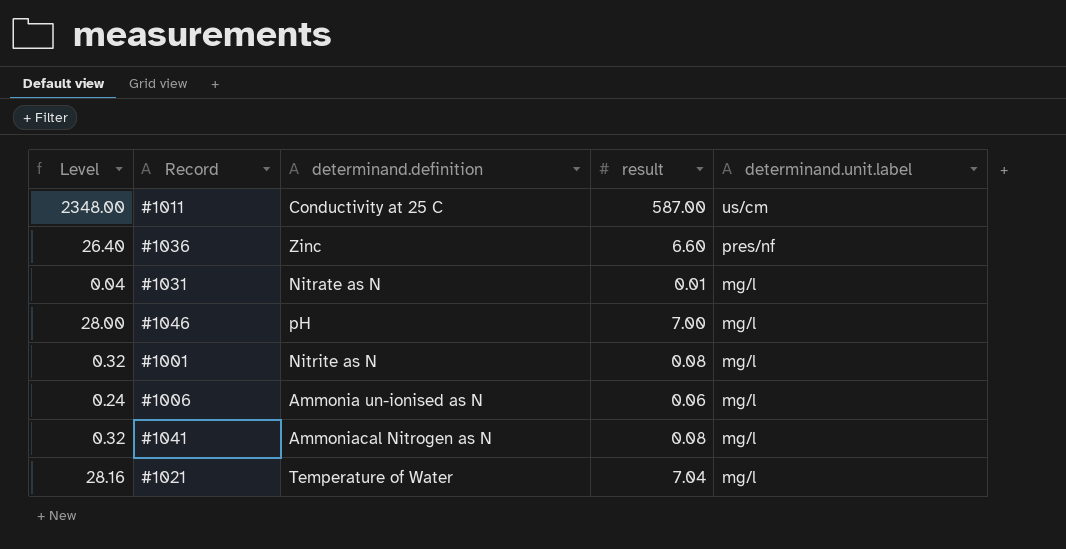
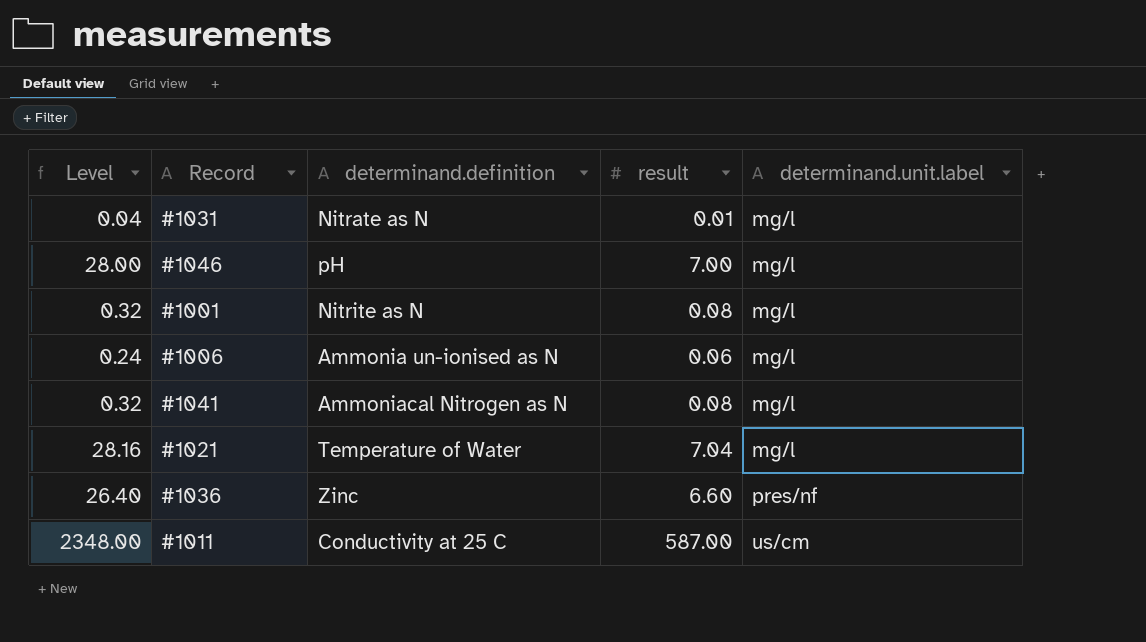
row order: determinand.unit.label descending -> determinand.unit.label ascending

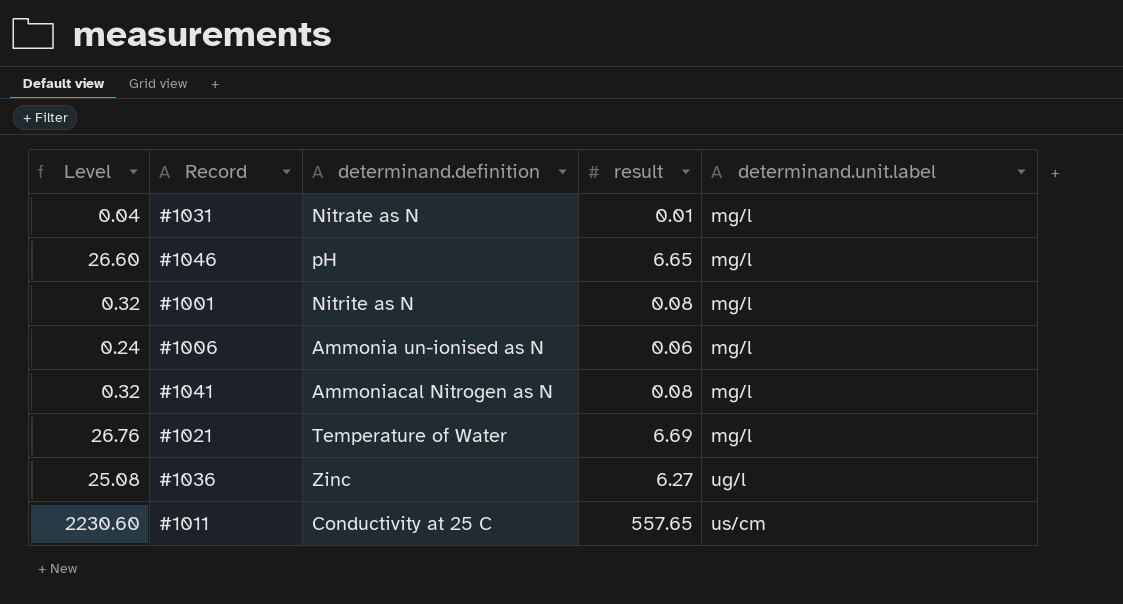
#1046 | Level: 28.00 -> 26.60
#1046 | result: 7.00 -> 6.65
#1021 | Level: 28.16 -> 26.76
#1021 | result: 7.04 -> 6.69
#1036 | Level: 26.40 -> 25.08
#1036 | result: 6.60 -> 6.27
#1036 | determinand.unit.label: pres/nf -> ug/l
#1011 | Level: 2348.00 -> 2230.60
#1011 | result: 587.00 -> 557.65

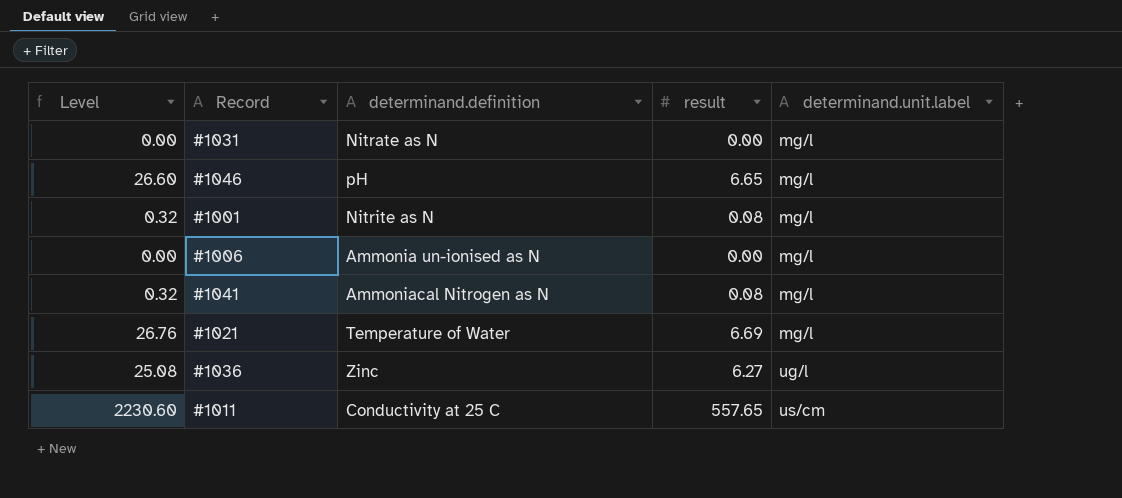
#1031 | Level: 0.04 -> 0.00
#1031 | result: 0.01 -> 0.00
#1006 | Level: 0.24 -> 0.00
#1006 | result: 0.06 -> 0.00

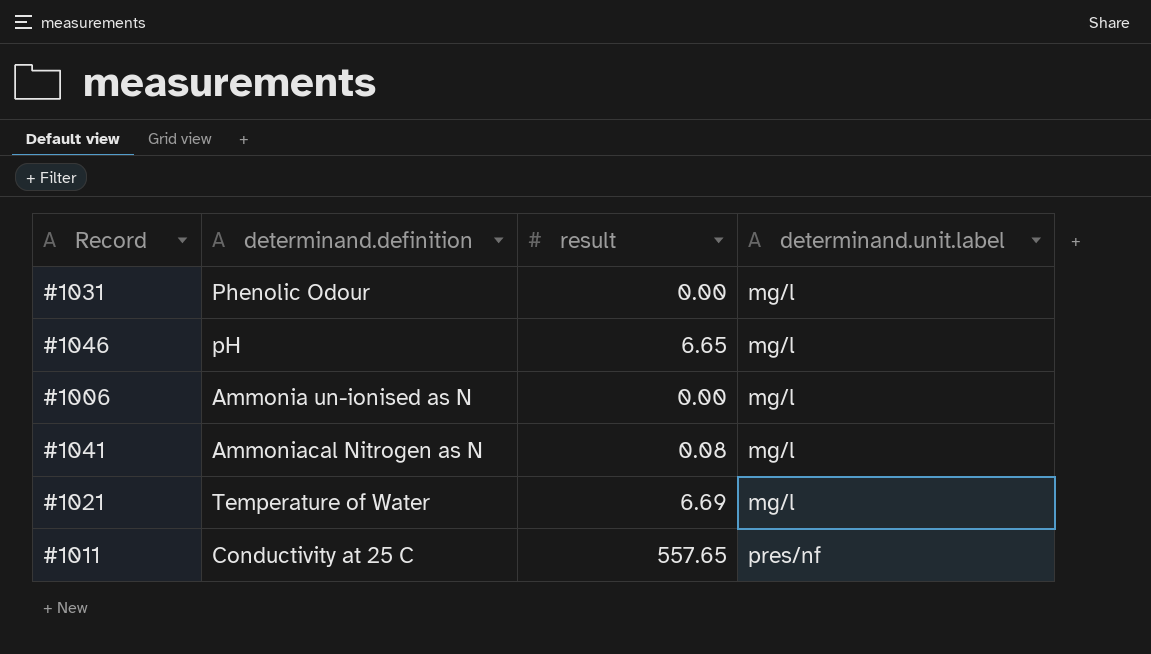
column Level | formula: [result] * 4 -> none
row #1001: 0.32 | Nitrite as N | 0.08 | mg/l -> none
row #1036: 25.08 | Zinc | 6.27 | ug/l -> none
#1031 | determinand.definition: Nitrate as N -> Phenolic Odour
#1011 | determinand.unit.label: us/cm -> pres/nf

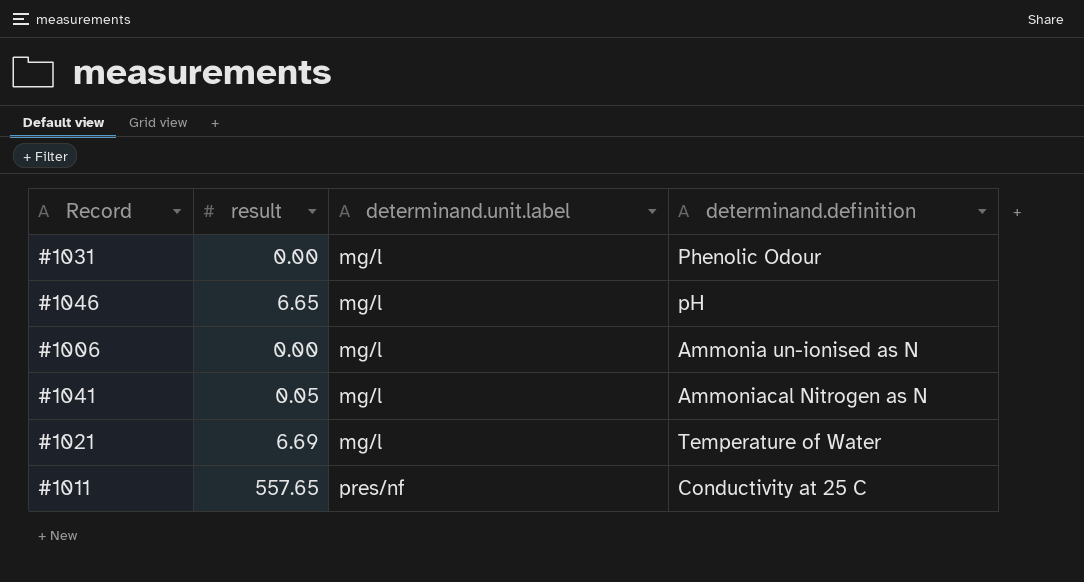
column determinand.definition | position: 2 -> 4
#1041 | result: 0.08 -> 0.05

